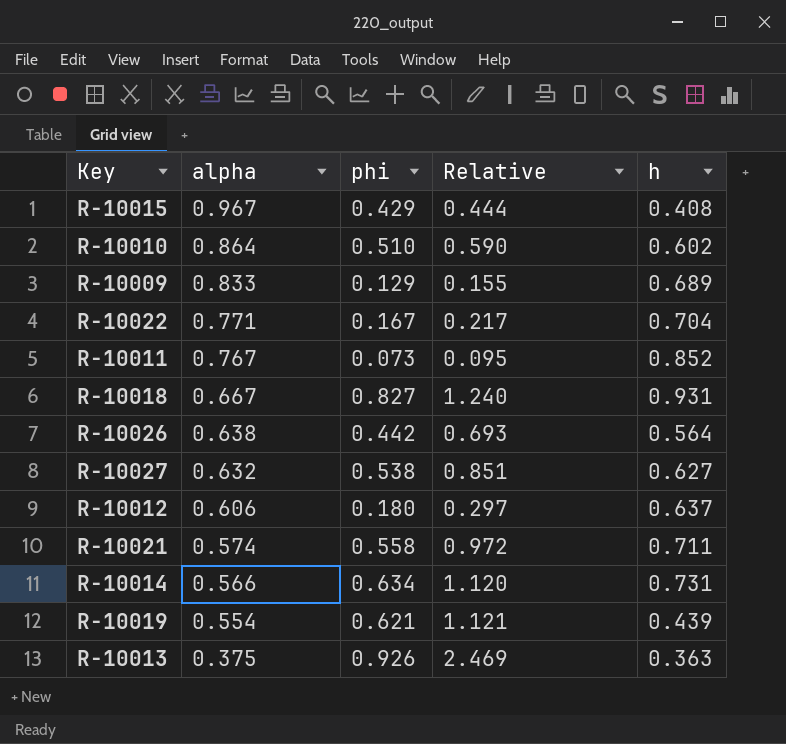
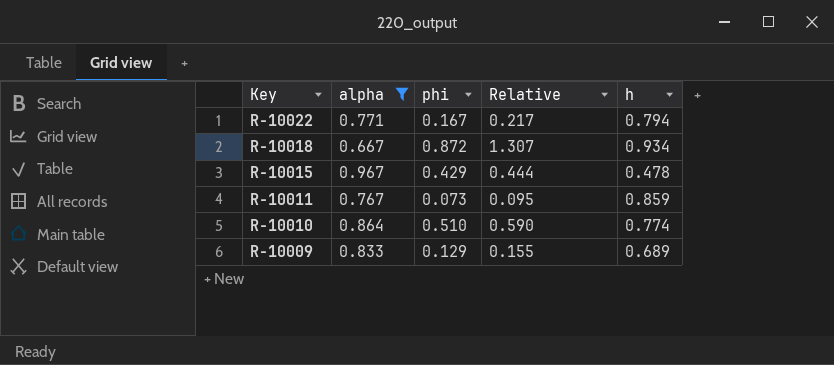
filter: none -> alpha >= 0.667
row order: alpha descending -> Key descending
R-10022 | h: 0.704 -> 0.794
R-10018 | phi: 0.827 -> 0.872
R-10018 | Relative: 1.240 -> 1.307
R-10018 | h: 0.931 -> 0.934
R-10015 | h: 0.408 -> 0.478
R-10011 | h: 0.852 -> 0.859
R-10010 | h: 0.602 -> 0.774

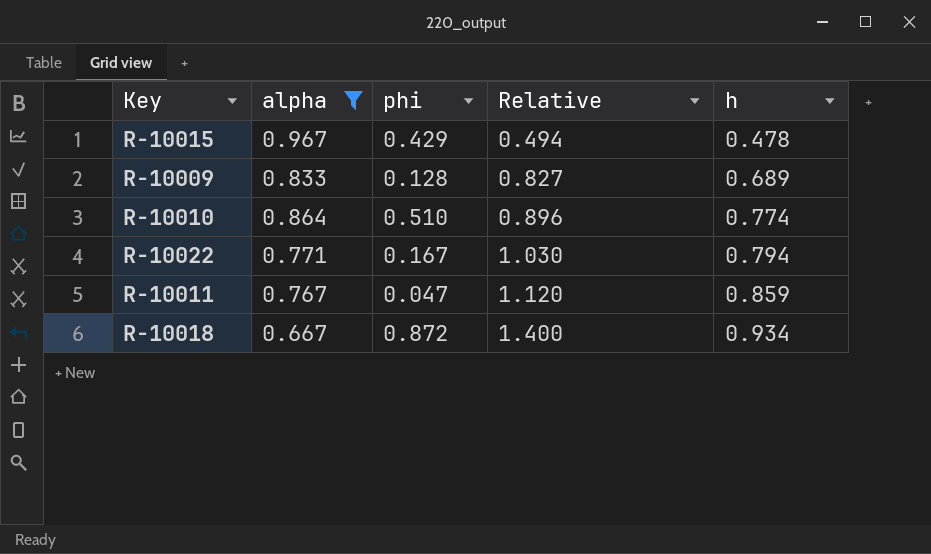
row order: Key descending -> Relative ascending
column Relative | formula: [phi] / [alpha] -> [h] / [alpha]
R-10009 | phi: 0.129 -> 0.128
R-10011 | phi: 0.073 -> 0.047

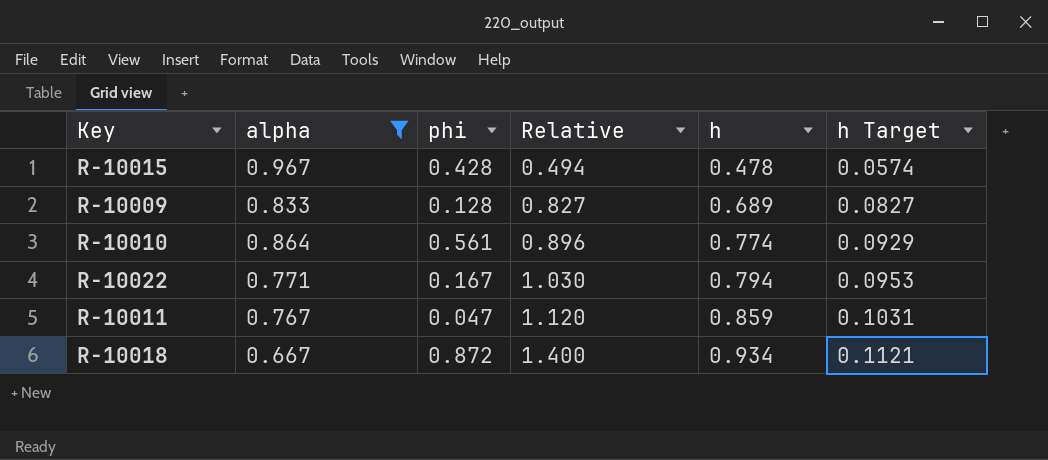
column h Target | formula: none -> [h] * 0.12
R-10015 | phi: 0.429 -> 0.428
R-10010 | phi: 0.510 -> 0.561

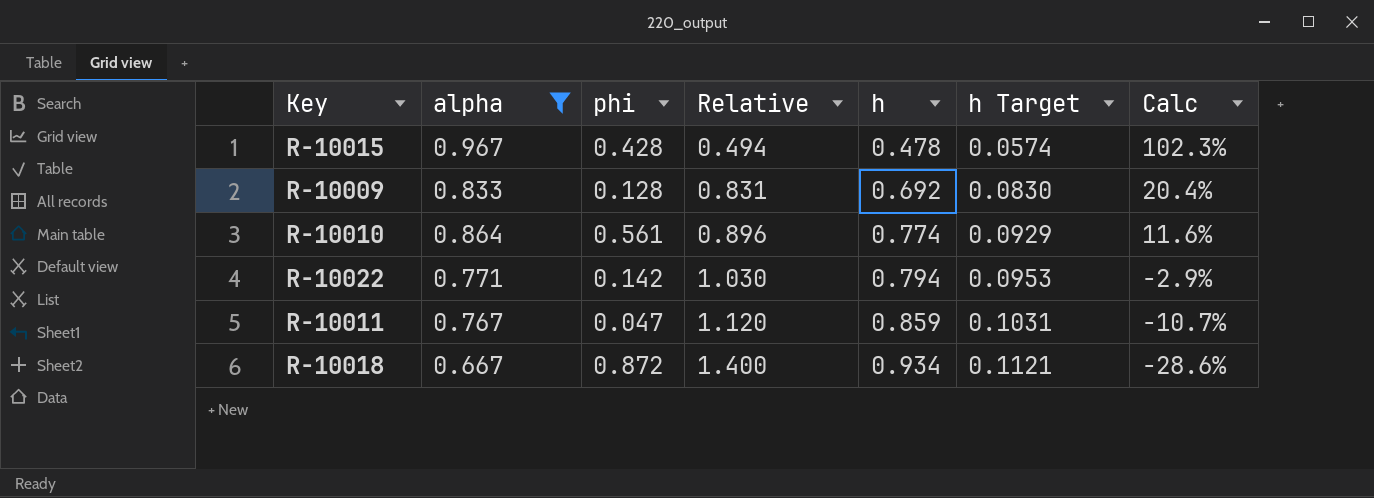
column Calc | formula: none -> ([alpha] - [h]) / [h]
R-10009 | Relative: 0.827 -> 0.831
R-10009 | h: 0.689 -> 0.692
R-10009 | h Target: 0.0827 -> 0.0830
R-10022 | phi: 0.167 -> 0.142

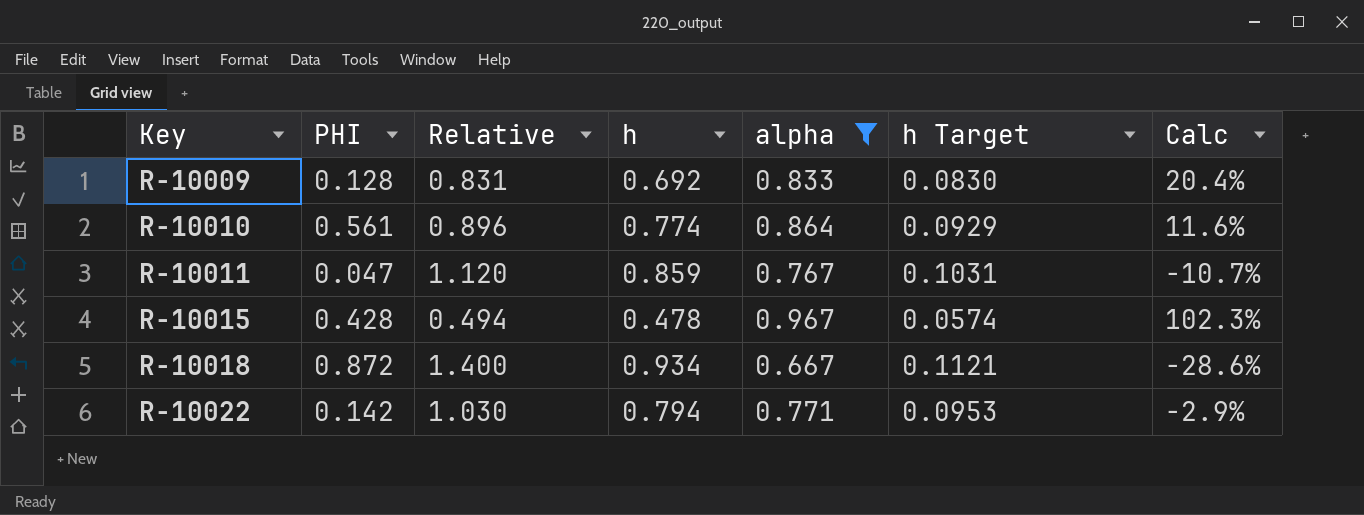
row order: Relative ascending -> Key ascending
column name: phi -> PHI
column alpha | position: 2 -> 5

